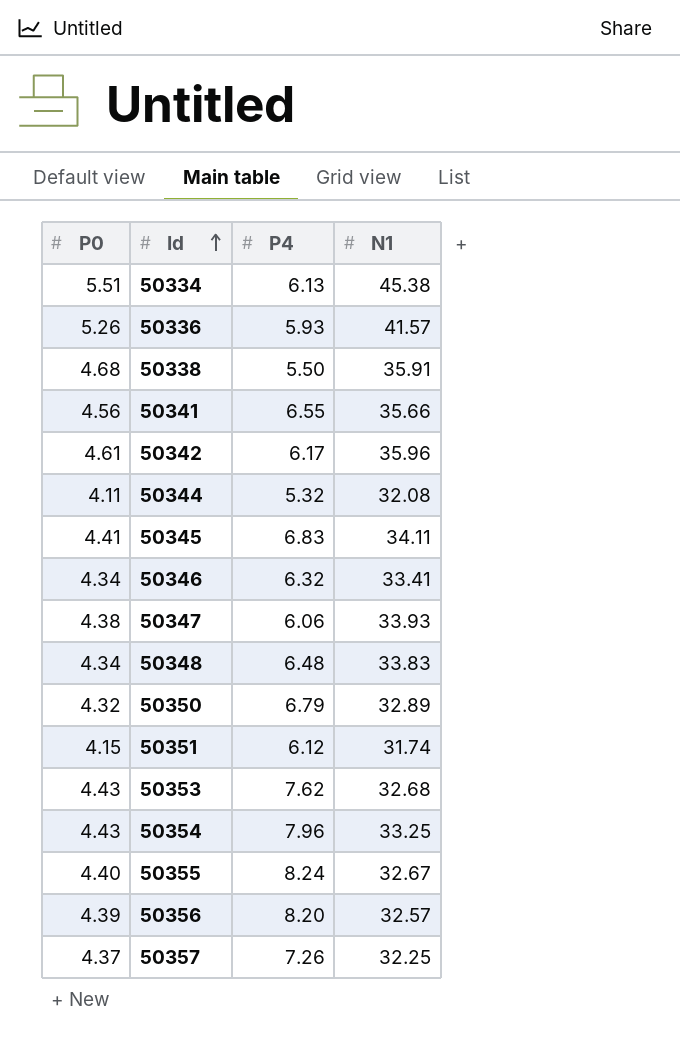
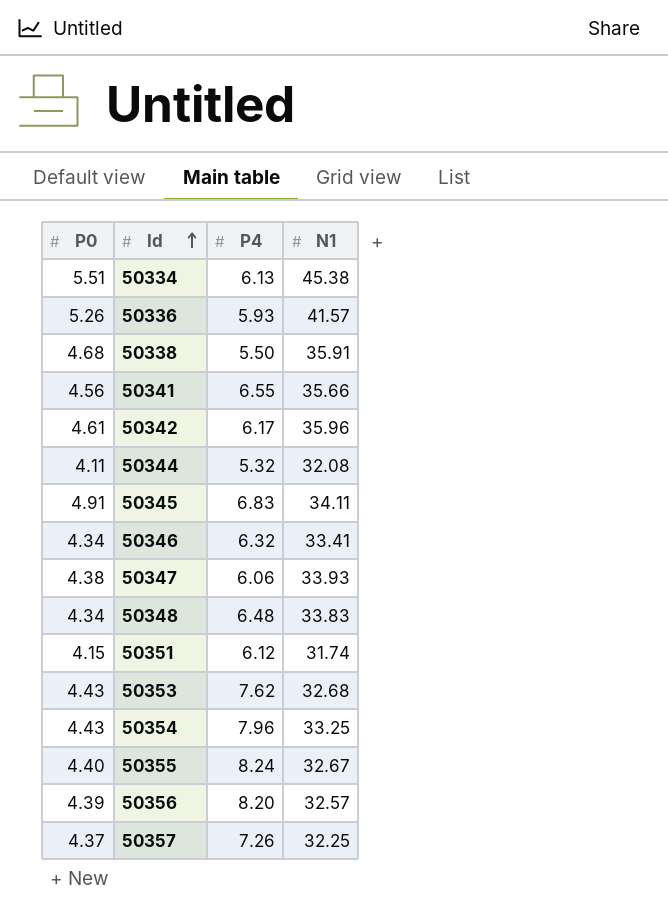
row 50350: 4.32 | 6.79 | 32.89 -> none
50345 | P0: 4.41 -> 4.91

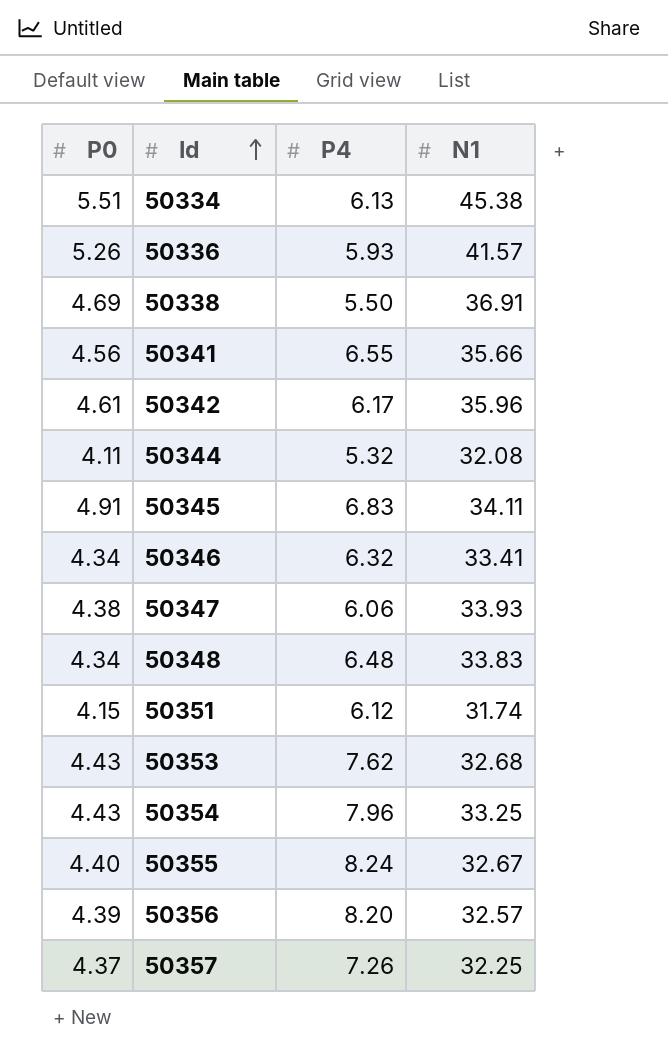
50338 | P0: 4.68 -> 4.69
50338 | N1: 35.91 -> 36.91

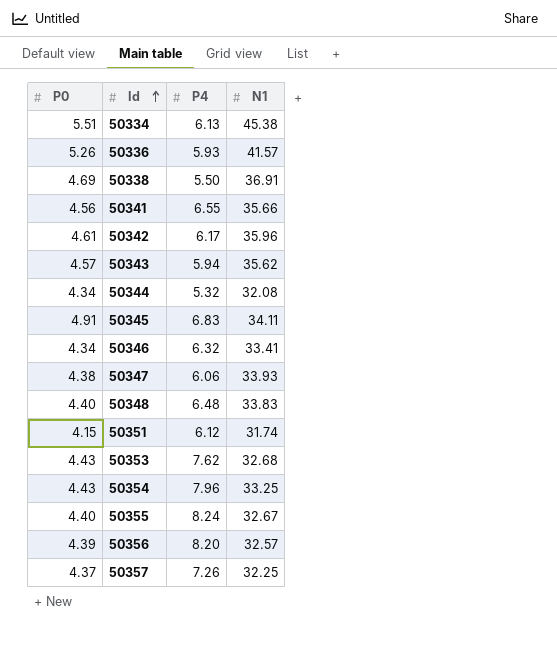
row 50343: none -> 4.57 | 5.94 | 35.62
50344 | P0: 4.11 -> 4.34
50348 | P0: 4.34 -> 4.40

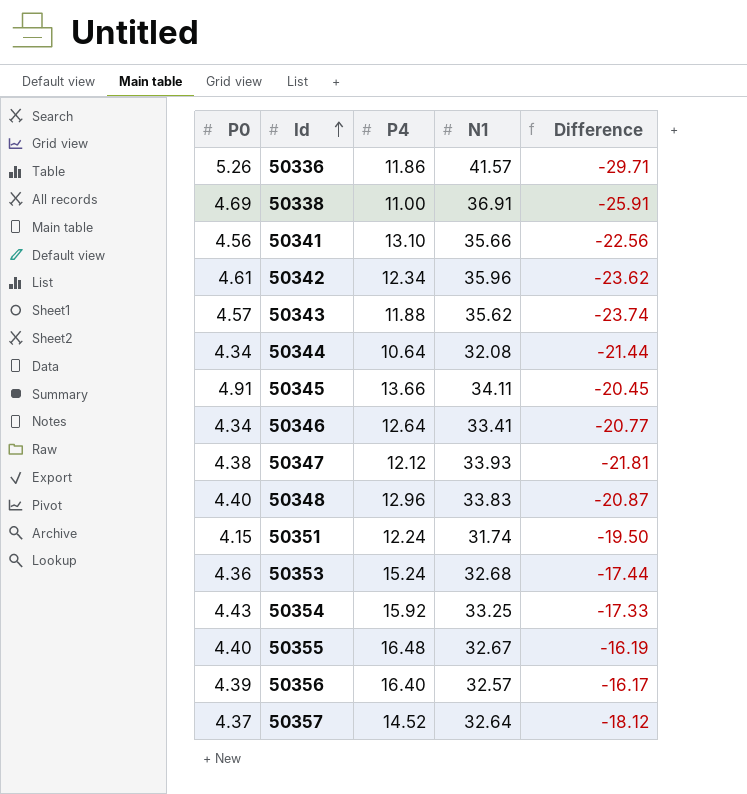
column Difference | formula: none -> [P4] - [N1]
row 50334: 5.51 | 6.13 | 45.38 -> none
50336 | P4: 5.93 -> 11.86
50338 | P4: 5.50 -> 11.00
50341 | P4: 6.55 -> 13.10
50342 | P4: 6.17 -> 12.34
50343 | P4: 5.94 -> 11.88
50344 | P4: 5.32 -> 10.64
50345 | P4: 6.83 -> 13.66
50346 | P4: 6.32 -> 12.64
50347 | P4: 6.06 -> 12.12
50348 | P4: 6.48 -> 12.96
50351 | P4: 6.12 -> 12.24
50353 | P0: 4.43 -> 4.36
50353 | P4: 7.62 -> 15.24
50354 | P4: 7.96 -> 15.92
50355 | P4: 8.24 -> 16.48
50356 | P4: 8.20 -> 16.40
50357 | P4: 7.26 -> 14.52
50357 | N1: 32.25 -> 32.64

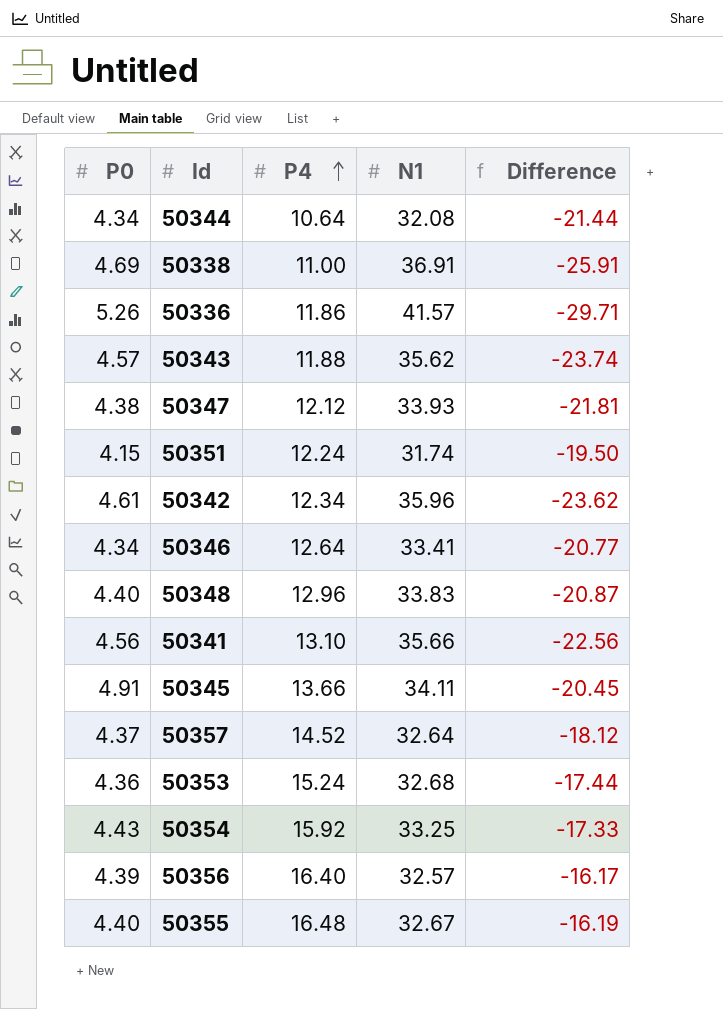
row order: Id ascending -> P4 ascending

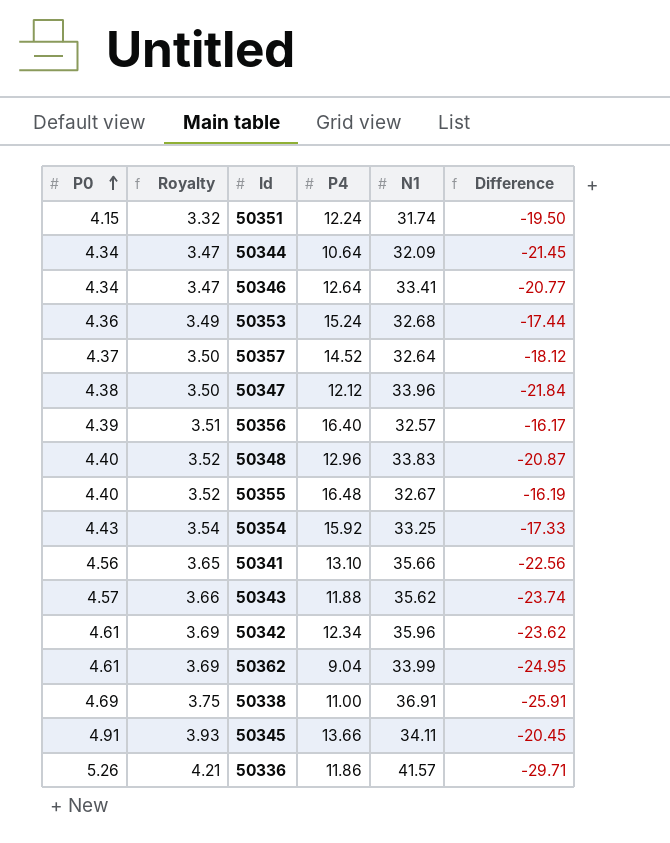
row order: P4 ascending -> P0 ascending
column Royalty | formula: none -> [P0] * 0.8
50344 | N1: 32.08 -> 32.09
50344 | Difference: -21.44 -> -21.45
50347 | N1: 33.93 -> 33.96
50347 | Difference: -21.81 -> -21.84
row 50362: none -> 4.61 | 3.69 | 9.04 | 33.99 | -24.95

